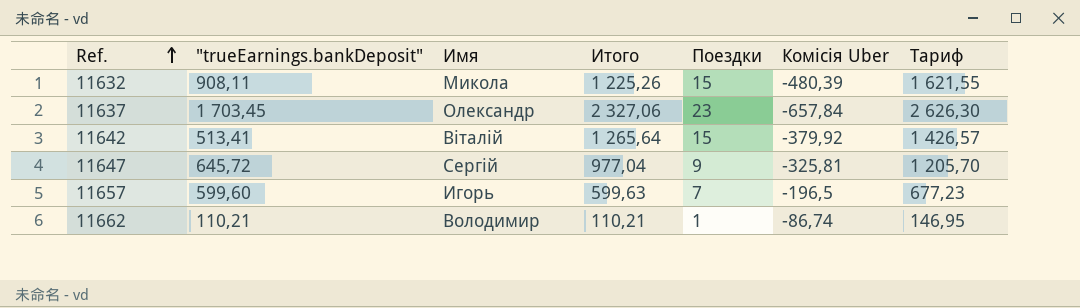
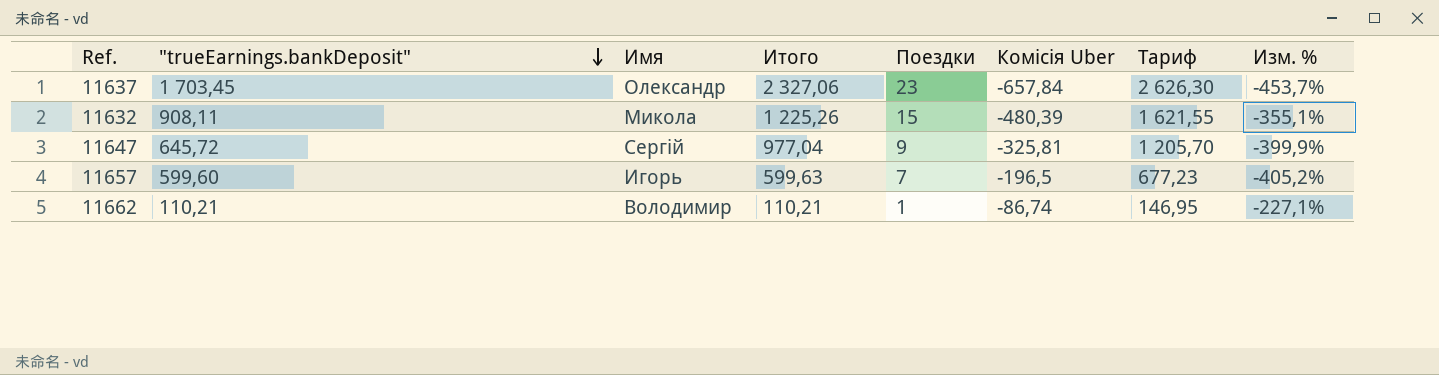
row order: Ref. ascending -> "trueEarnings.bankDeposit" descending
column Изм. % | formula: none -> ([Итого] - [Комісія Uber]) / [Комісія Uber]
row 11642: 513,41 | Віталій | 1 265,64 | 15 | -379,92 | 1 426,57 -> none

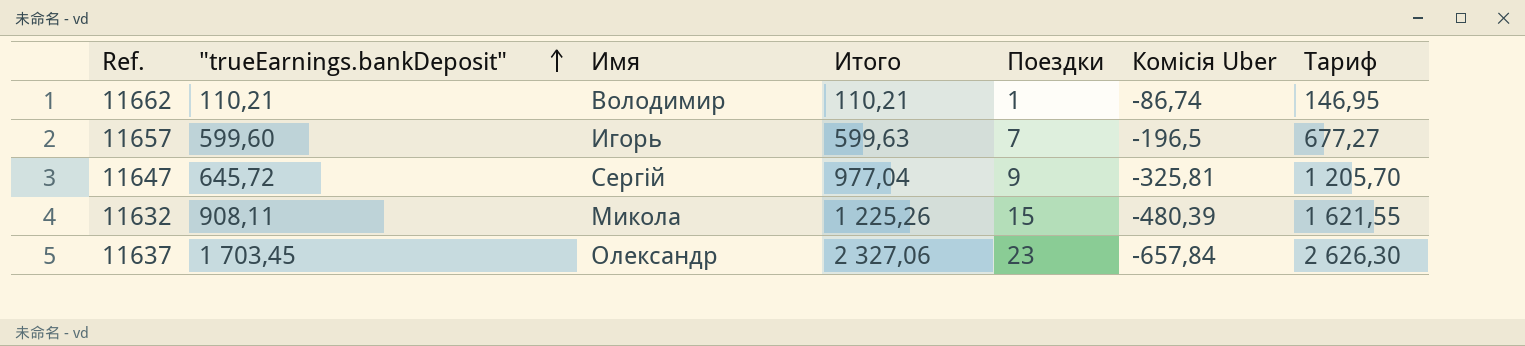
row order: "trueEarnings.bankDeposit" descending -> "trueEarnings.bankDeposit" ascending
column Изм. % | formula: ([Итого] - [Комісія Uber]) / [Комісія Uber] -> none
11657 | Тариф: 677,23 -> 677,27

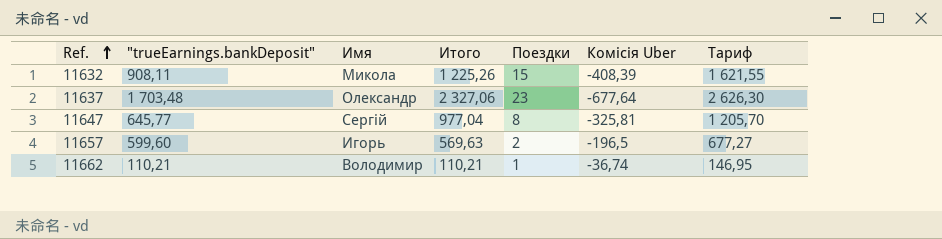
row order: "trueEarnings.bankDeposit" ascending -> Ref. ascending
11632 | Комісія Uber: -480,39 -> -408,39
11637 | "trueEarnings.bankDeposit": 1 703,45 -> 1 703,48
11637 | Комісія Uber: -657,84 -> -677,64
11647 | "trueEarnings.bankDeposit": 645,72 -> 645,77
11647 | Поездки: 9 -> 8
11657 | Итого: 599,63 -> 569,63
11657 | Поездки: 7 -> 2
11662 | Комісія Uber: -86,74 -> -36,74

